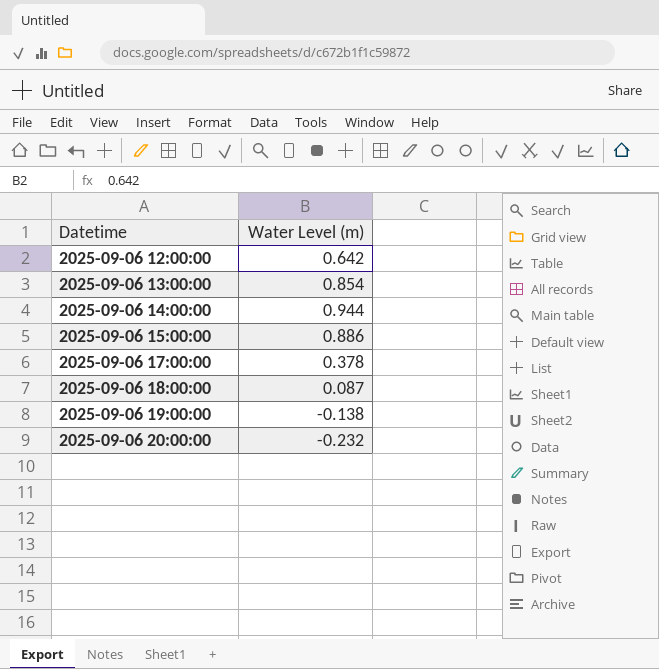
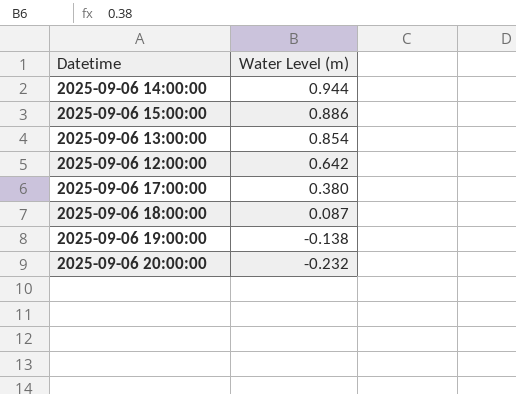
row order: Datetime ascending -> Water Level (m) descending
2025-09-06 17:00:00 | Water Level (m): 0.378 -> 0.380

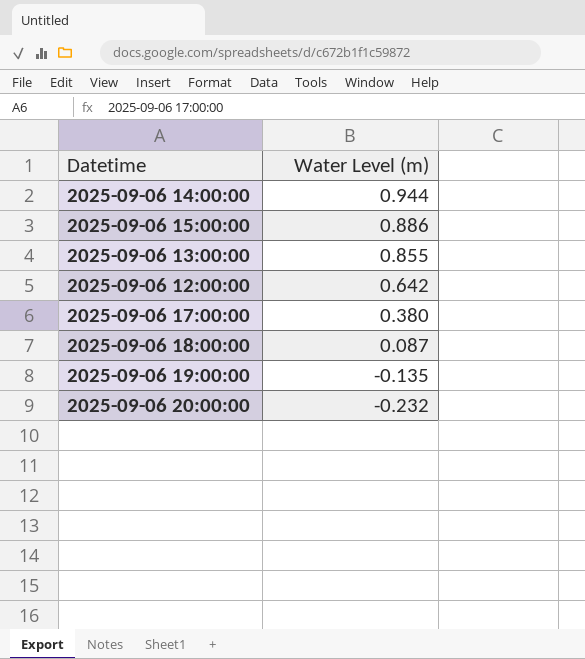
2025-09-06 13:00:00 | Water Level (m): 0.854 -> 0.855
2025-09-06 19:00:00 | Water Level (m): -0.138 -> -0.135

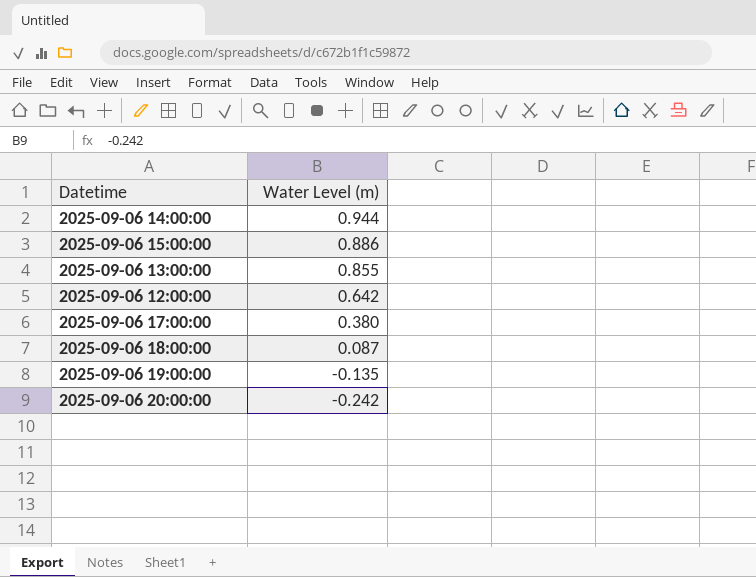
2025-09-06 20:00:00 | Water Level (m): -0.232 -> -0.242

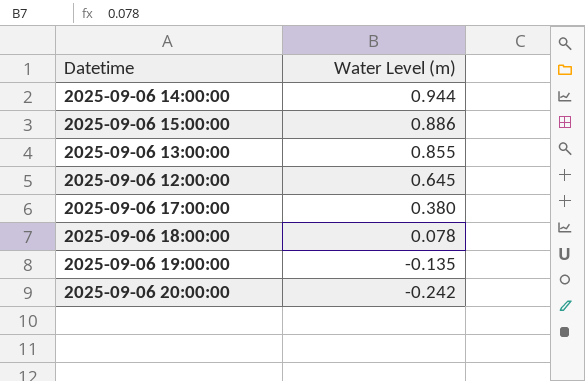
2025-09-06 12:00:00 | Water Level (m): 0.642 -> 0.645
2025-09-06 18:00:00 | Water Level (m): 0.087 -> 0.078

